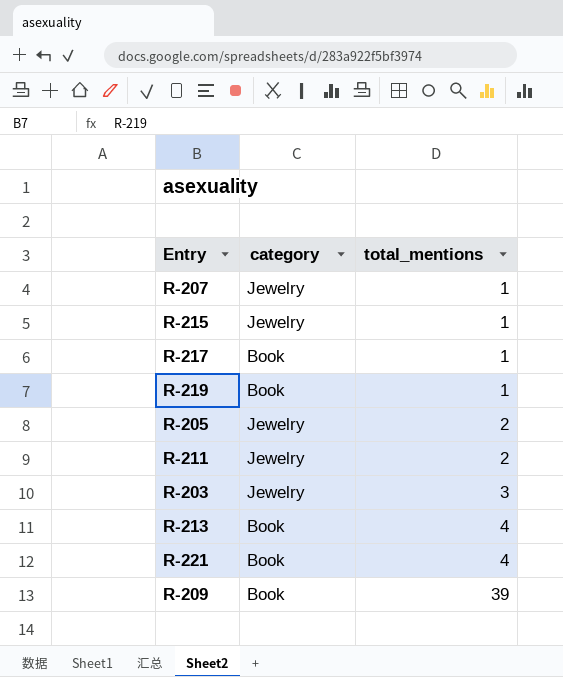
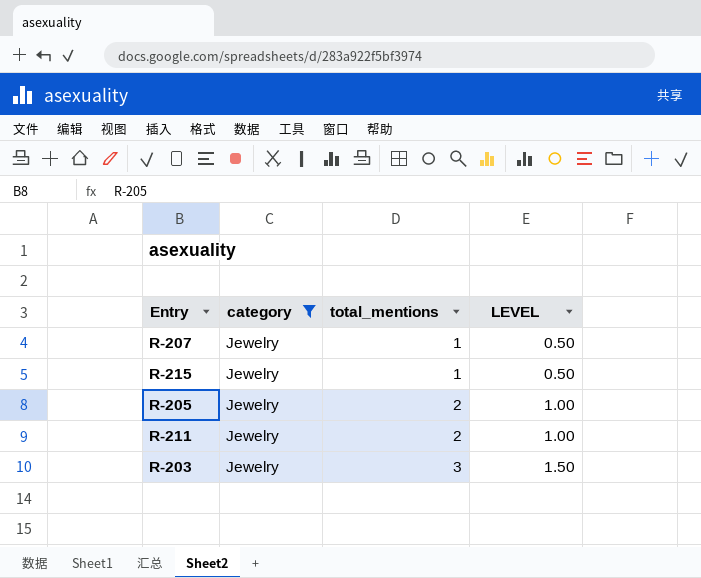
filter: none -> category = Jewelry
column LEVEL | formula: none -> [total_mentions] * 0.5

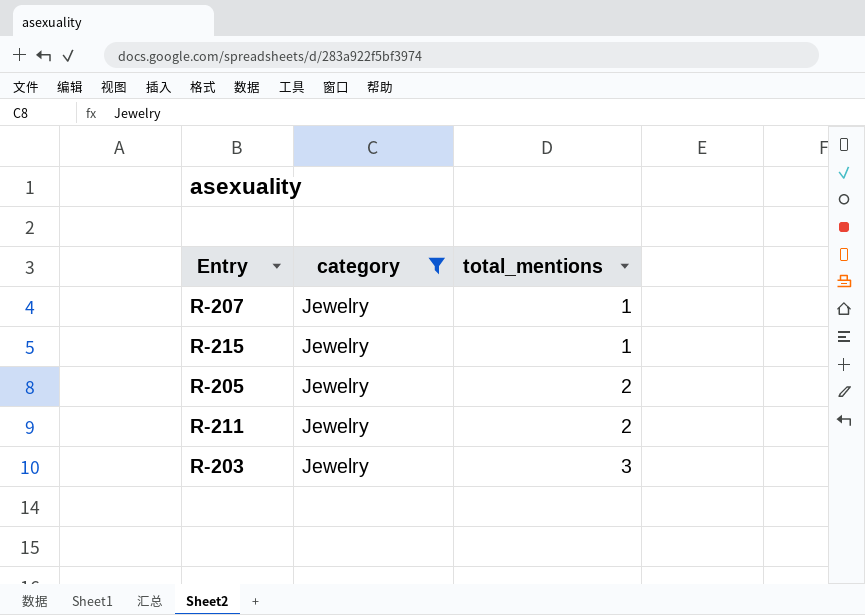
column LEVEL | formula: [total_mentions] * 0.5 -> none

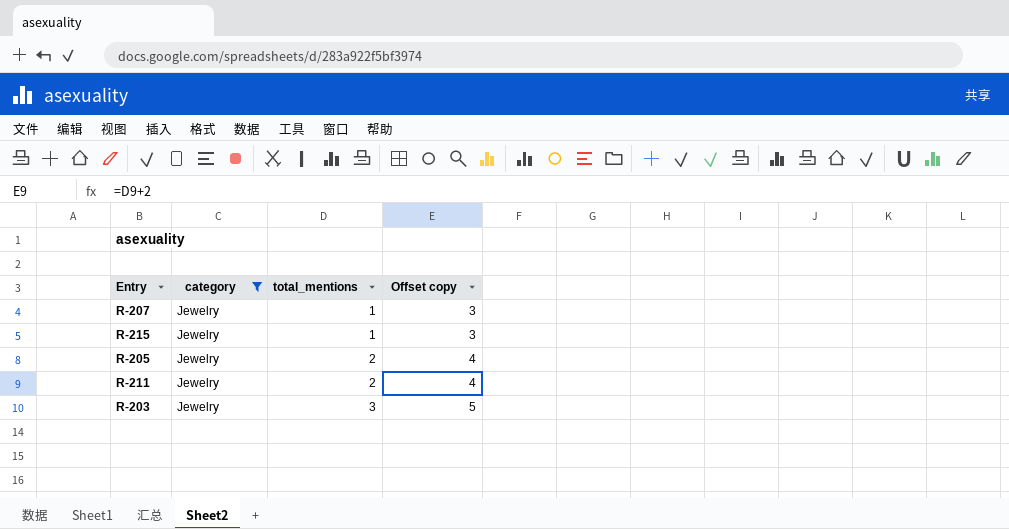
column Offset copy | formula: none -> [total_mentions] + 2

